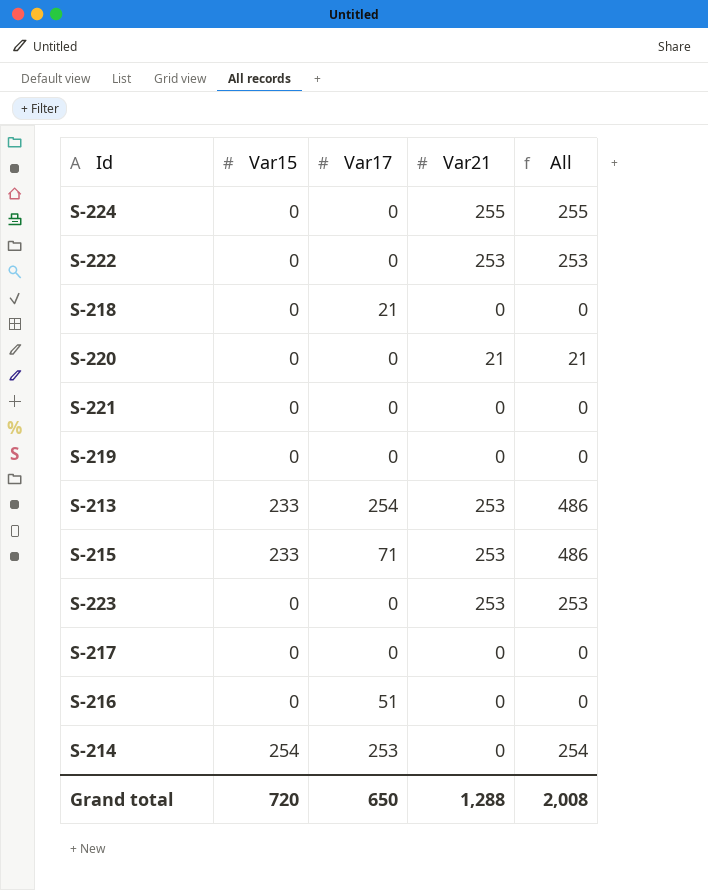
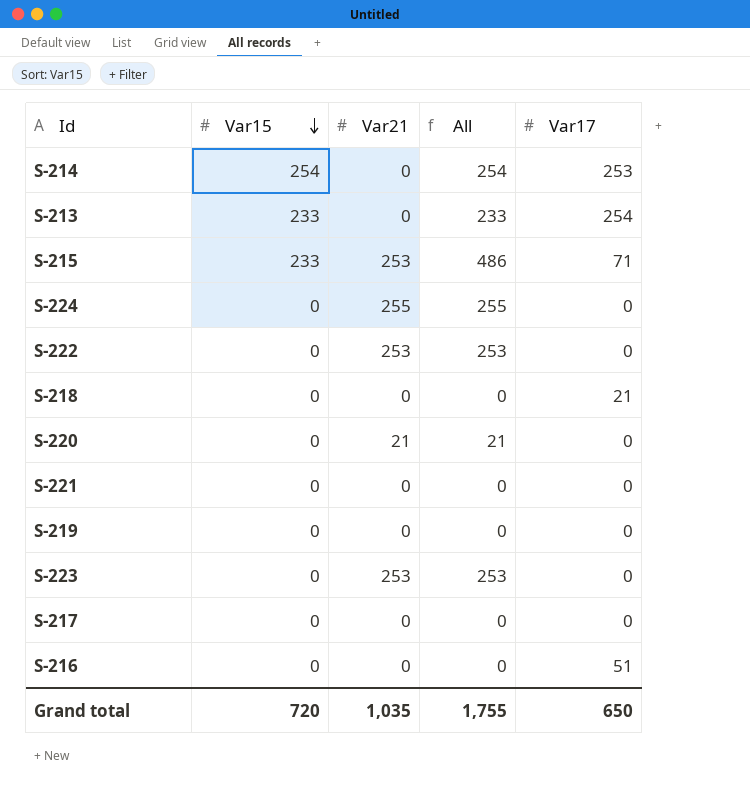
row order: none -> Var15 descending
column Var17 | position: 3 -> 5
S-213 | Var21: 253 -> 0
S-213 | All: 486 -> 233
Grand total | Var21: 1,288 -> 1,035
Grand total | All: 2,008 -> 1,755

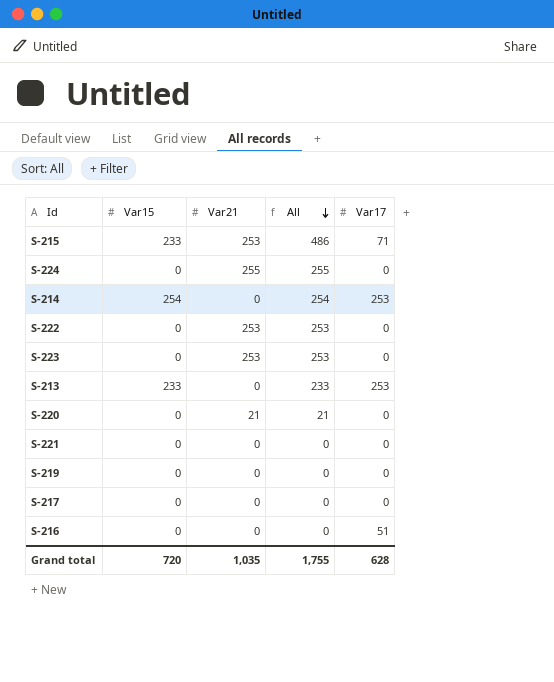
row order: Var15 descending -> All descending
row S-218: 0 | 0 | 0 | 21 -> none
S-213 | Var17: 254 -> 253
Grand total | Var17: 650 -> 628

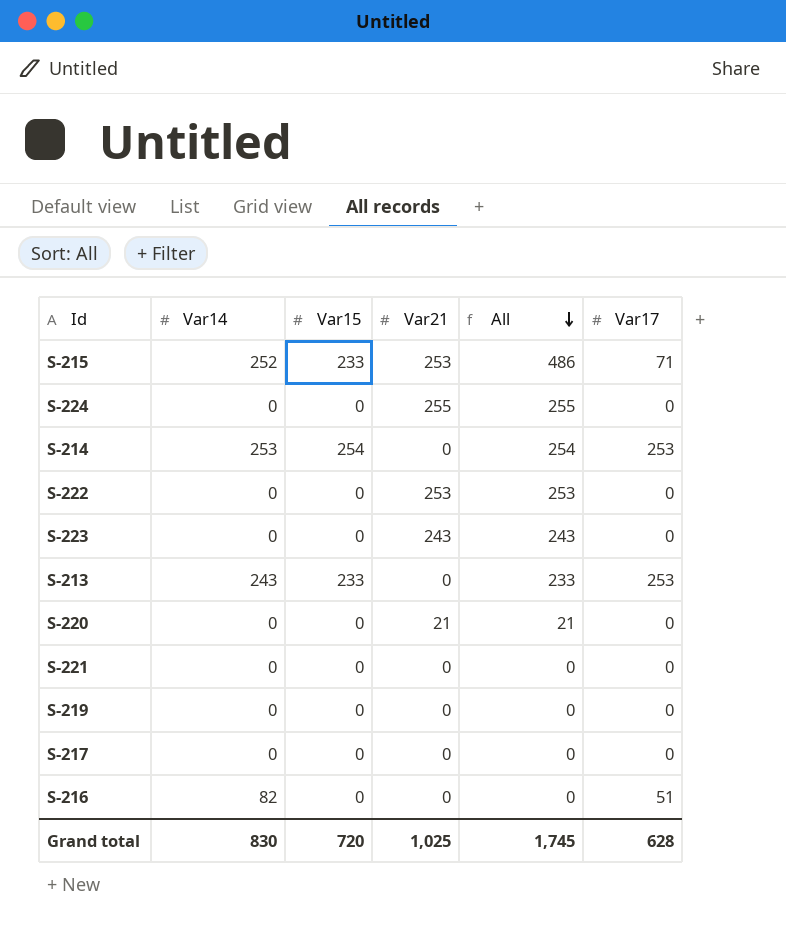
column Var14 | position: none -> 2
S-223 | Var21: 253 -> 243
S-223 | All: 253 -> 243
Grand total | Var21: 1,035 -> 1,025
Grand total | All: 1,755 -> 1,745

